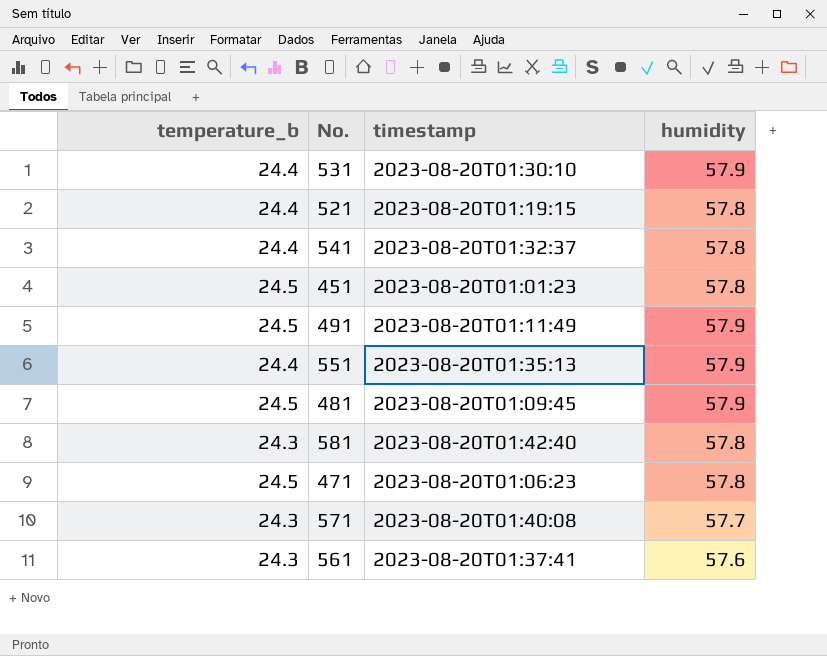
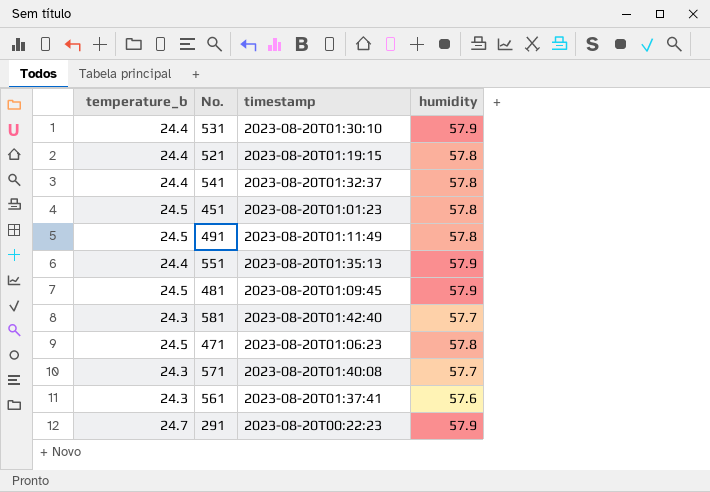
491 | humidity: 57.9 -> 57.8
581 | humidity: 57.8 -> 57.7
row 291: none -> 24.7 | 2023-08-20T00:22:23 | 57.9

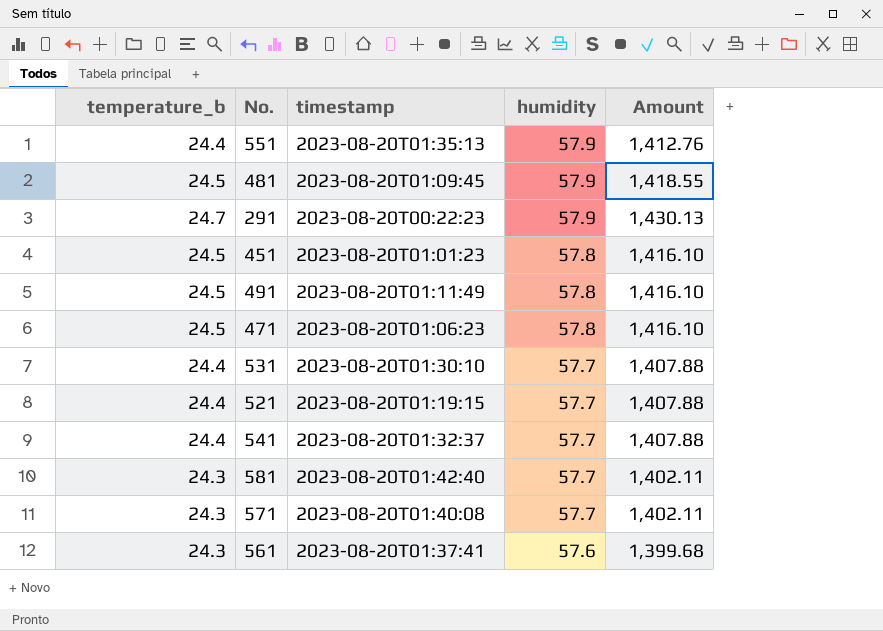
row order: none -> humidity descending
column Amount | formula: none -> [temperature_b] * [humidity]
531 | humidity: 57.9 -> 57.7
521 | humidity: 57.8 -> 57.7
541 | humidity: 57.8 -> 57.7

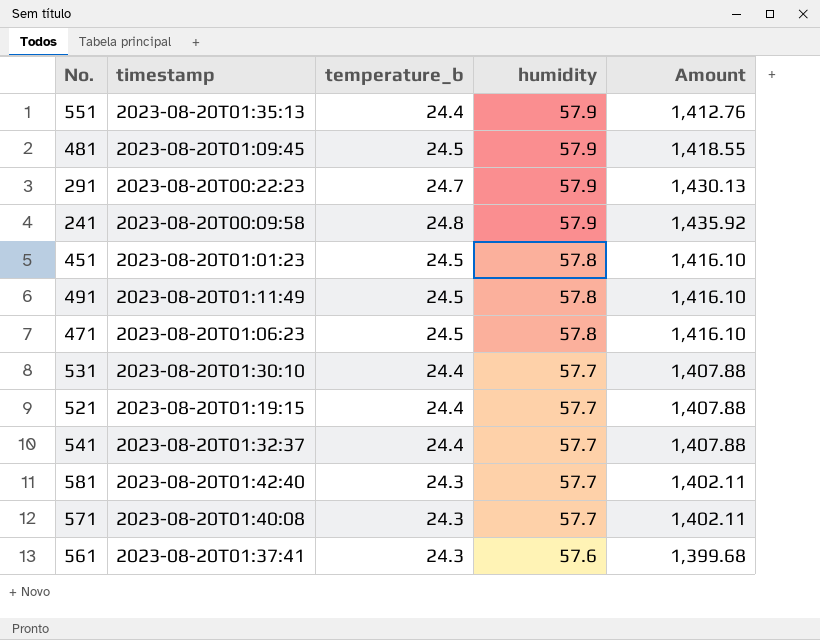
column temperature_b | position: 1 -> 3
row 241: none -> 2023-08-20T00:09:58 | 24.8 | 57.9 | 1,435.92

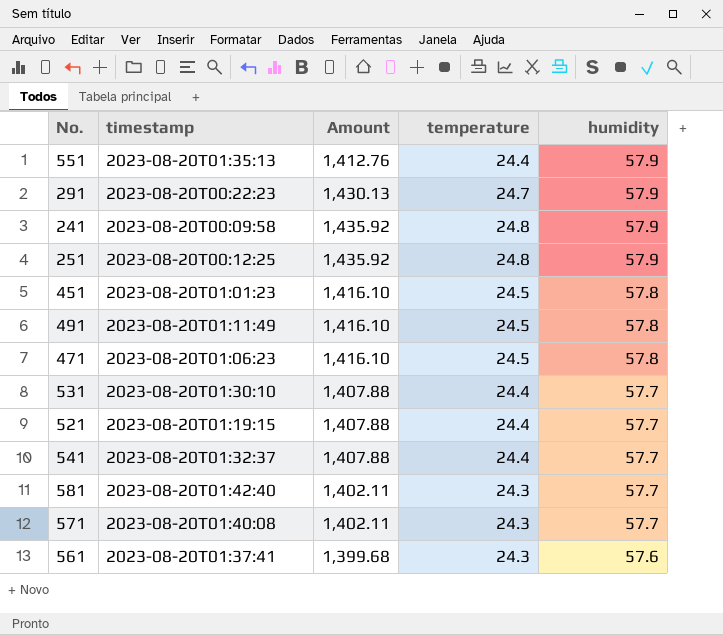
column Amount | position: 5 -> 3
column name: temperature_b -> temperature
row 481: 2023-08-20T01:09:45 | 24.5 | 57.9 | 1,418.55 -> none
row 251: none -> 2023-08-20T00:12:25 | 1,435.92 | 24.8 | 57.9

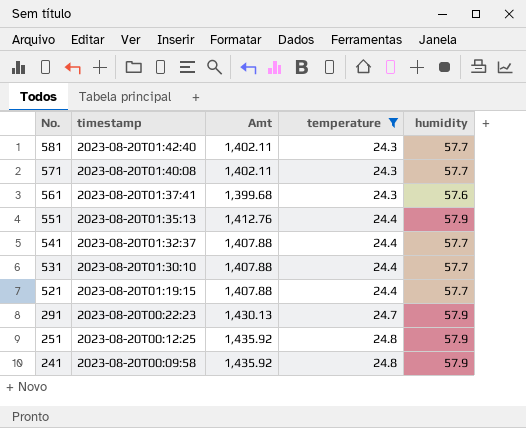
filter: none -> temperature != 24.5
row order: humidity descending -> No. descending
column name: Amount -> Amt

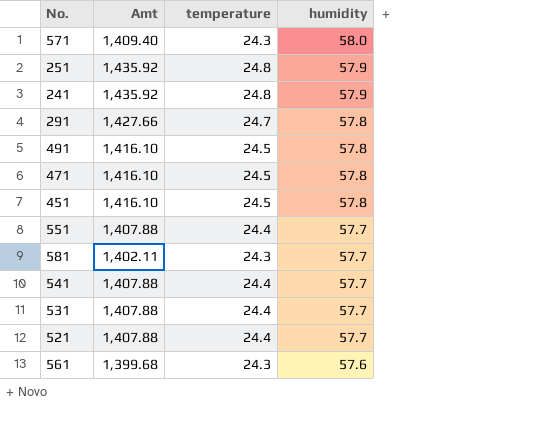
filter: temperature != 24.5 -> none
row order: No. descending -> humidity descending
column timestamp | position: 2 -> none
571 | Amt: 1,402.11 -> 1,409.40
571 | humidity: 57.7 -> 58.0
291 | Amt: 1,430.13 -> 1,427.66
291 | humidity: 57.9 -> 57.8
551 | Amt: 1,412.76 -> 1,407.88
551 | humidity: 57.9 -> 57.7

